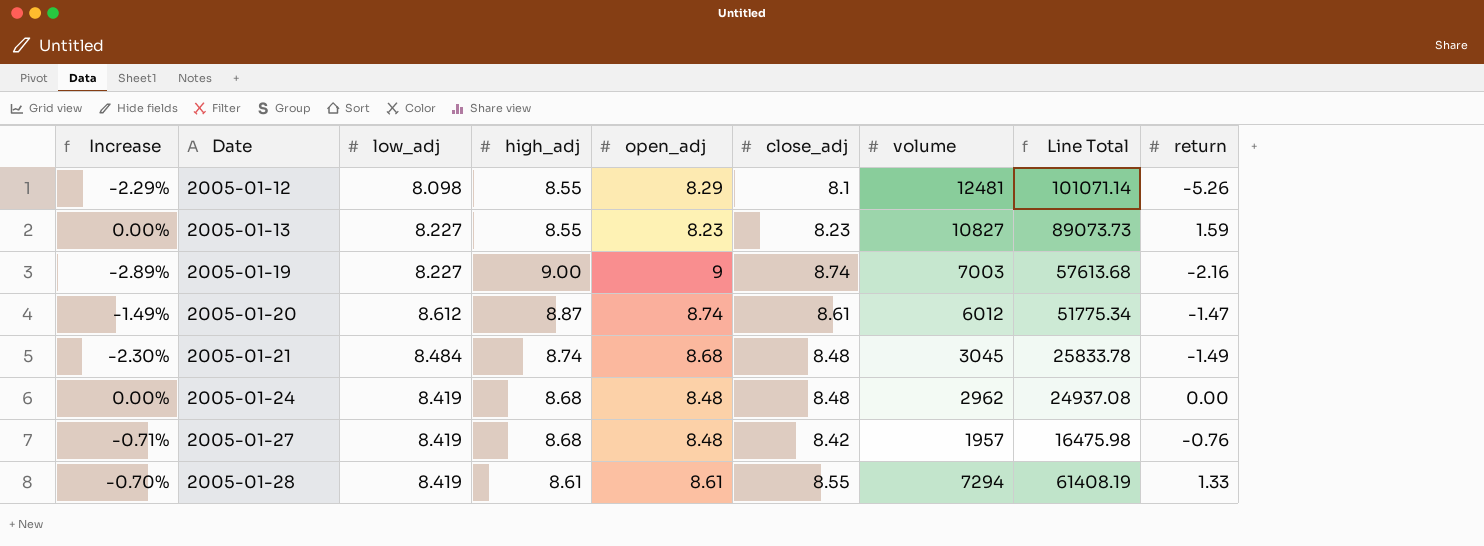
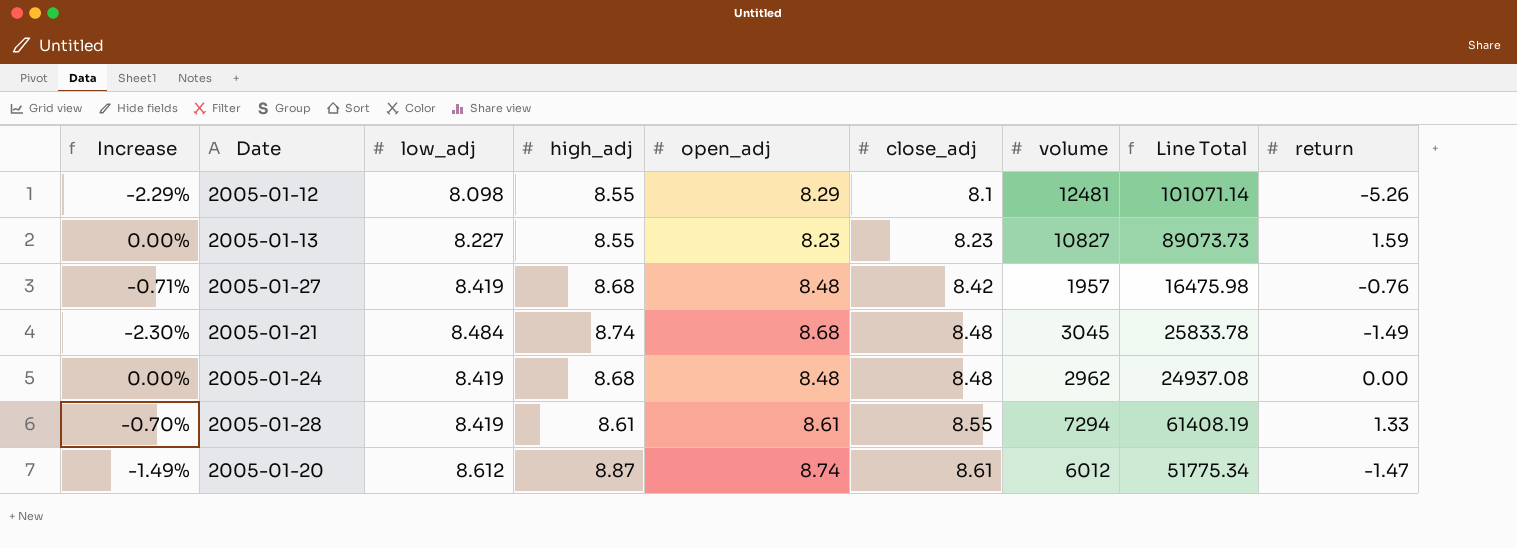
row order: Date ascending -> close_adj ascending
row 2005-01-19: -2.89% | 8.227 | 9.00 | 9 | 8.74 | 7003 | 57613.68 | -2.16 -> none

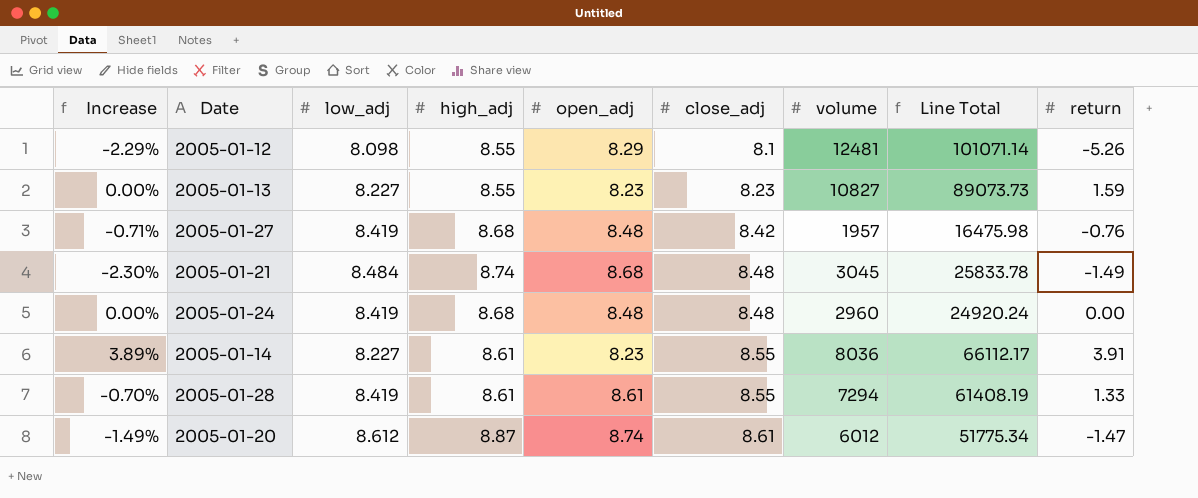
2005-01-24 | volume: 2962 -> 2960
2005-01-24 | Line Total: 24937.08 -> 24920.24
row 2005-01-14: none -> 3.89% | 8.227 | 8.61 | 8.23 | 8.55 | 8036 | 66112.17 | 3.91

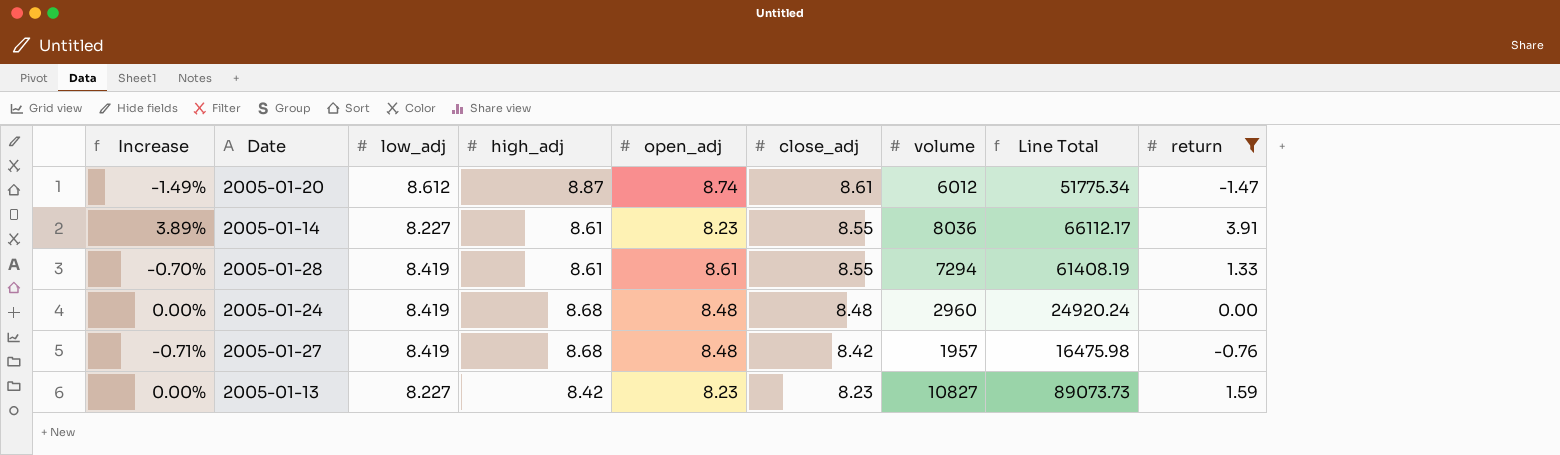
filter: none -> return >= -1.47
row order: close_adj ascending -> close_adj descending
2005-01-13 | high_adj: 8.55 -> 8.42

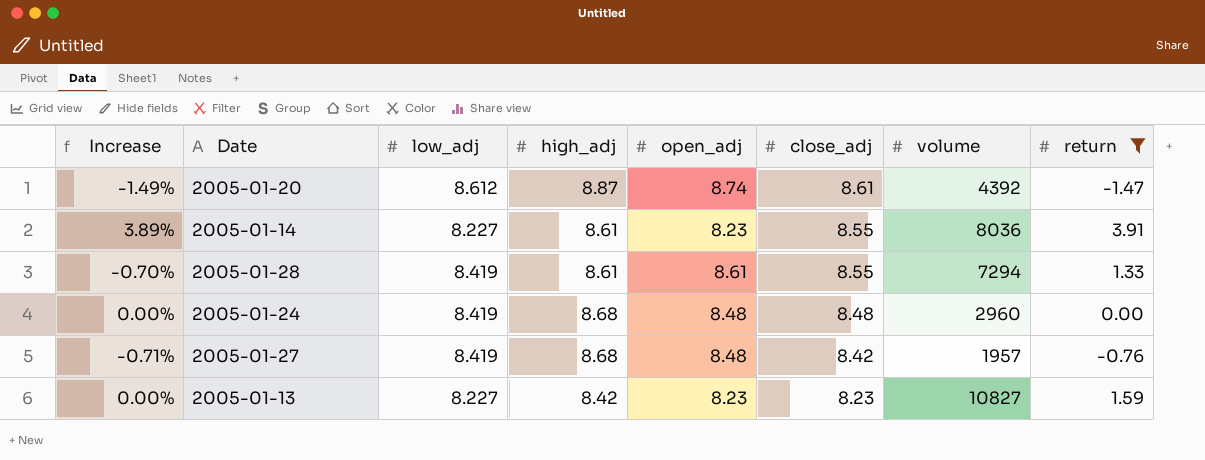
column Line Total | formula: [low_adj] * [volume] -> none
2005-01-20 | volume: 6012 -> 4392

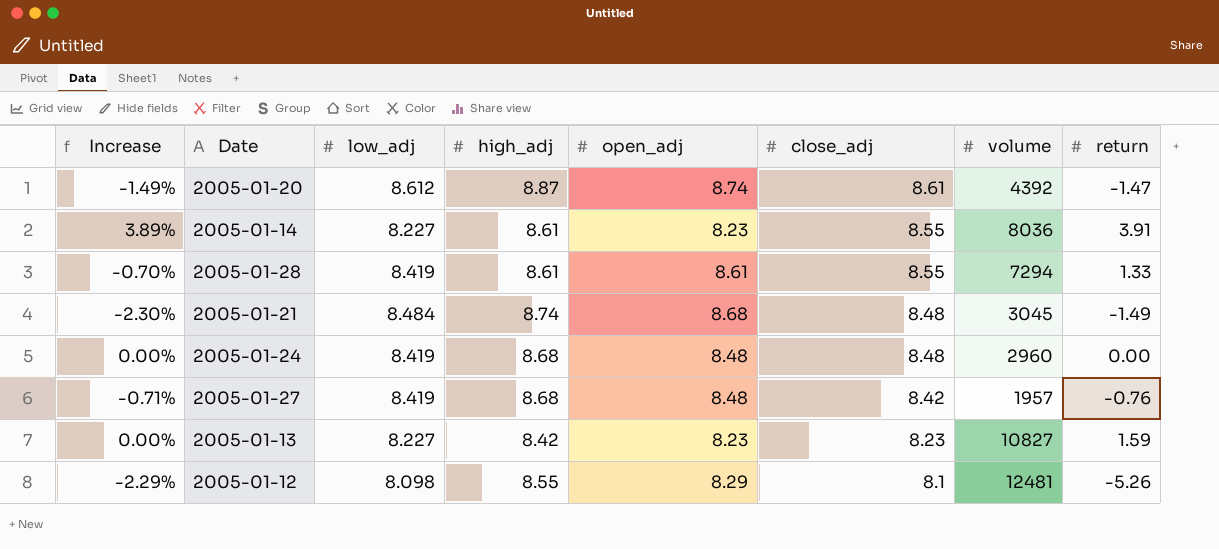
filter: return >= -1.47 -> none

